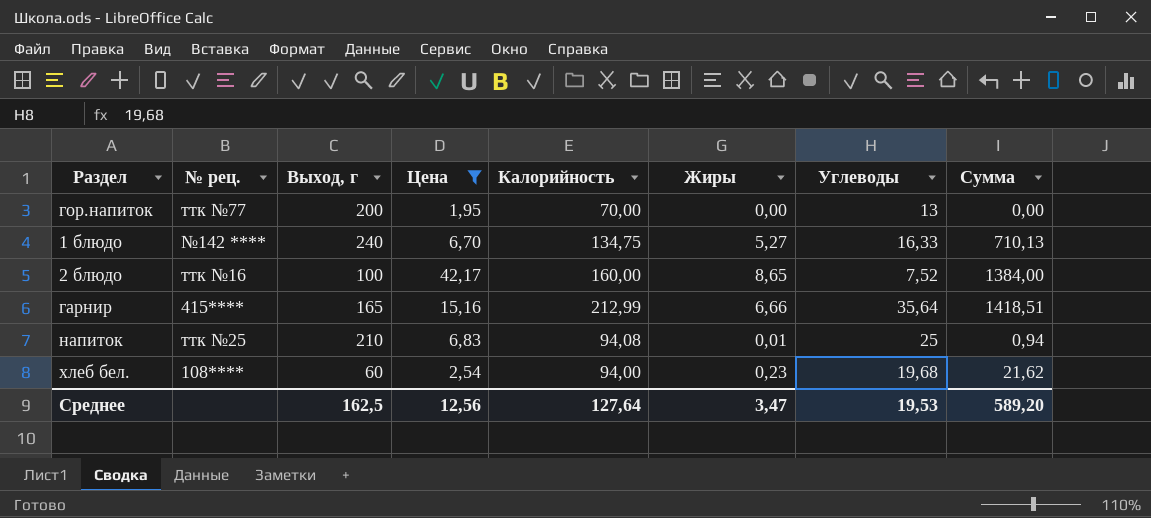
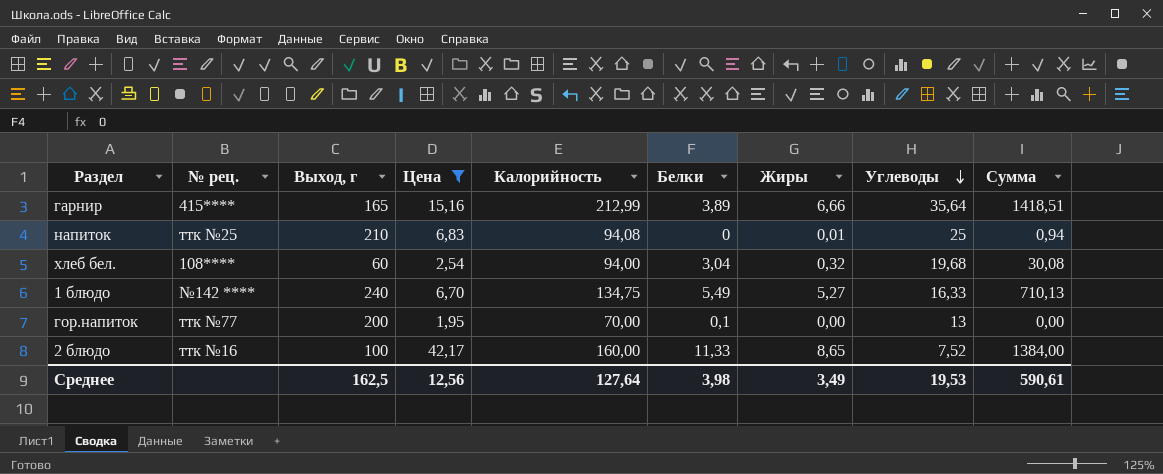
row order: none -> Углеводы descending
column Белки | position: none -> 6
хлеб бел. | Жиры: 0,23 -> 0,32
хлеб бел. | Сумма: 21,62 -> 30,08
Среднее | Жиры: 3,47 -> 3,49
Среднее | Сумма: 589,20 -> 590,61

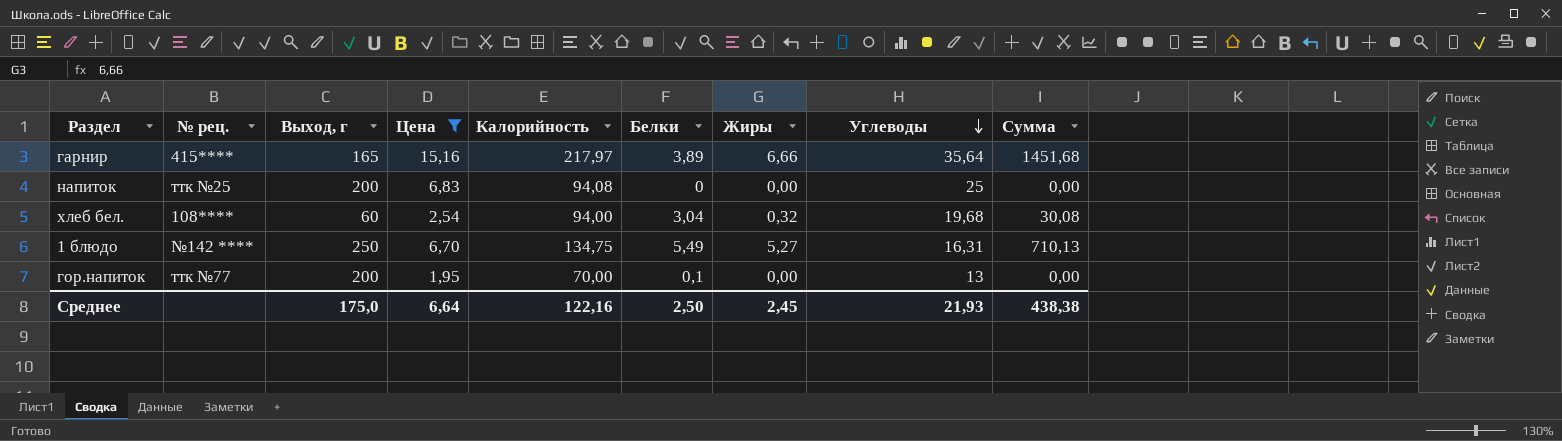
row 2 блюдо: ттк №16 | 100 | 42,17 | 160,00 | 11,33 | 8,65 | 7,52 | 1384,00 -> none
гарнир | Калорийность: 212,99 -> 217,97
гарнир | Сумма: 1418,51 -> 1451,68
напиток | Выход, г: 210 -> 200
напиток | Жиры: 0,01 -> 0,00
напиток | Сумма: 0,94 -> 0,00
1 блюдо | Выход, г: 240 -> 250
1 блюдо | Углеводы: 16,33 -> 16,31
Среднее | Выход, г: 162,5 -> 175,0
Среднее | Цена: 12,56 -> 6,64
Среднее | Калорийность: 127,64 -> 122,16
Среднее | Белки: 3,98 -> 2,50
Среднее | Жиры: 3,49 -> 2,45
Среднее | Углеводы: 19,53 -> 21,93
Среднее | Сумма: 590,61 -> 438,38

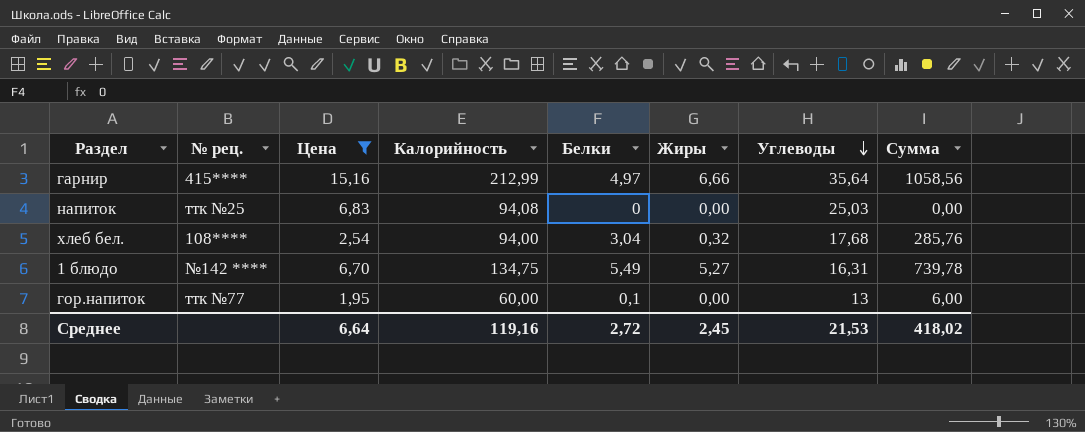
column Выход, г | position: 3 -> none
column Сумма | formula: [Калорийность] * [Жиры] -> [Калорийность] * [Белки]
гарнир | Калорийность: 217,97 -> 212,99
гарнир | Белки: 3,89 -> 4,97
напиток | Углеводы: 25 -> 25,03
хлеб бел. | Углеводы: 19,68 -> 17,68
гор.напиток | Калорийность: 70,00 -> 60,00
Среднее | Калорийность: 122,16 -> 119,16
Среднее | Белки: 2,50 -> 2,72
Среднее | Углеводы: 21,93 -> 21,53
Среднее | Сумма: 438,38 -> 418,02

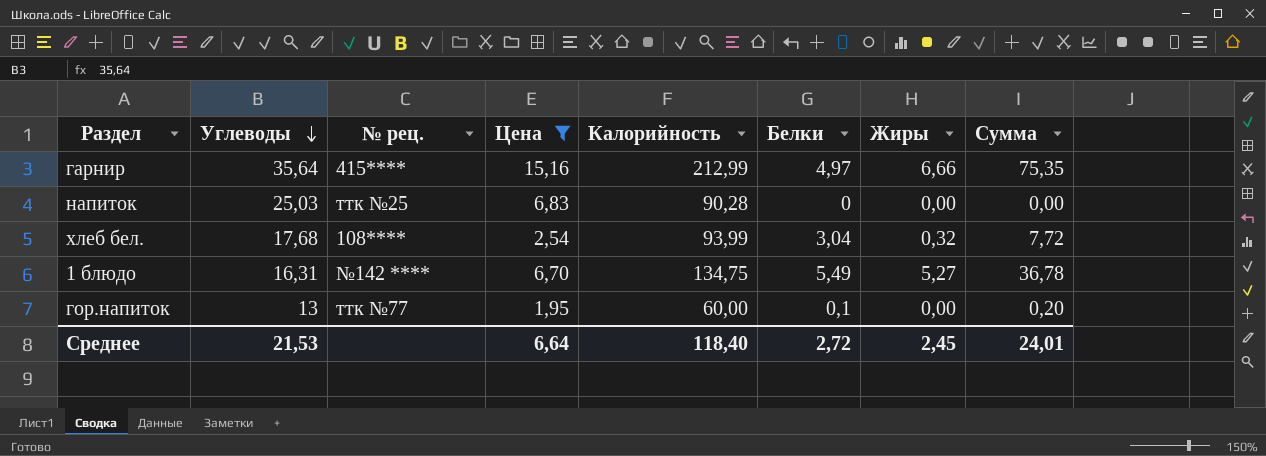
column Углеводы | position: 7 -> 2
column Сумма | formula: [Калорийность] * [Белки] -> [Цена] * [Белки]
напиток | Калорийность: 94,08 -> 90,28
хлеб бел. | Калорийность: 94,00 -> 93,99
Среднее | Калорийность: 119,16 -> 118,40
Среднее | Сумма: 418,02 -> 24,01

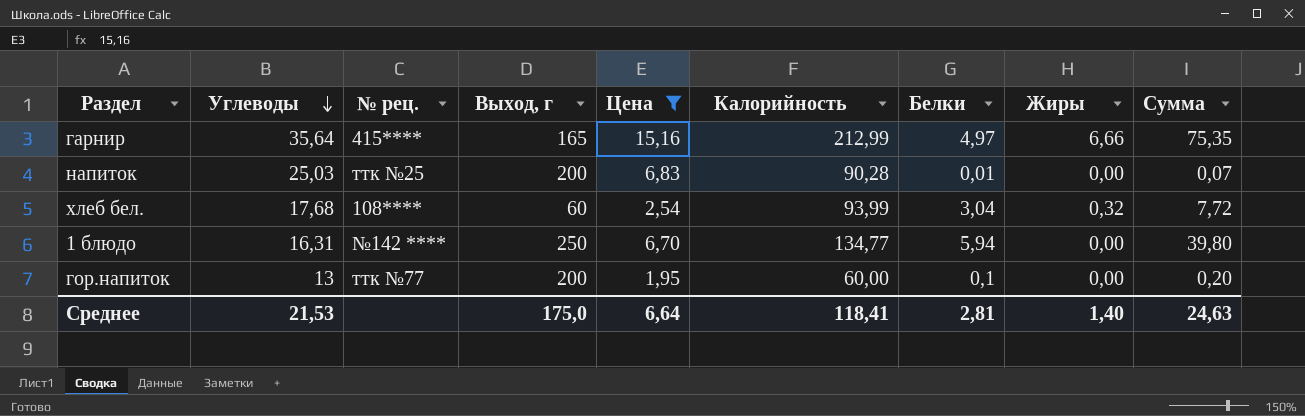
column Выход, г | position: none -> 4
напиток | Белки: 0 -> 0,01
напиток | Сумма: 0,00 -> 0,07
1 блюдо | Калорийность: 134,75 -> 134,77
1 блюдо | Белки: 5,49 -> 5,94
1 блюдо | Жиры: 5,27 -> 0,00
1 блюдо | Сумма: 36,78 -> 39,80
Среднее | Калорийность: 118,40 -> 118,41
Среднее | Белки: 2,72 -> 2,81
Среднее | Жиры: 2,45 -> 1,40
Среднее | Сумма: 24,01 -> 24,63

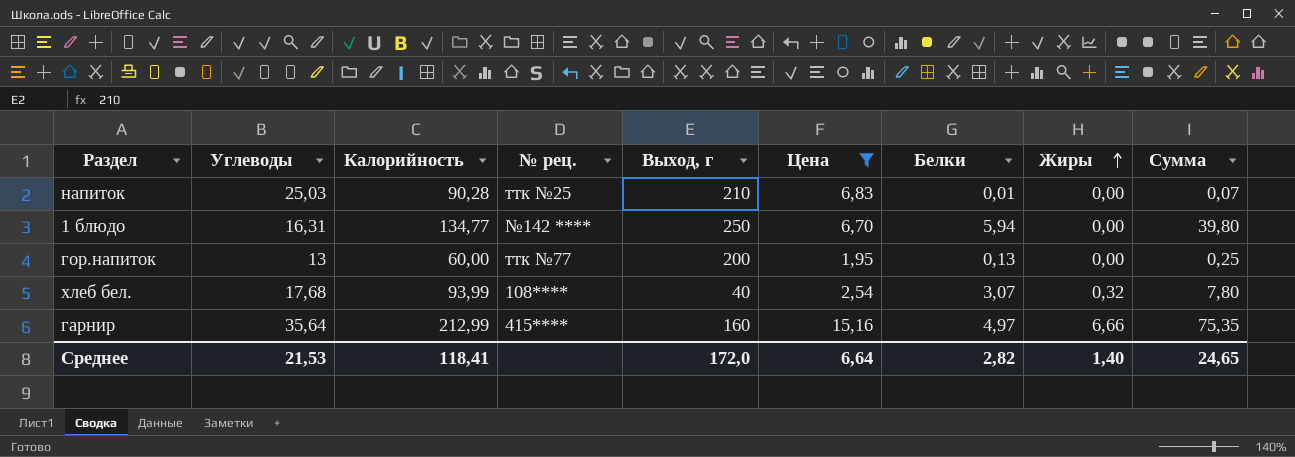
row order: Углеводы descending -> Жиры ascending
column Калорийность | position: 6 -> 3
напиток | Выход, г: 200 -> 210
гор.напиток | Белки: 0,1 -> 0,13
гор.напиток | Сумма: 0,20 -> 0,25
хлеб бел. | Выход, г: 60 -> 40
хлеб бел. | Белки: 3,04 -> 3,07
хлеб бел. | Сумма: 7,72 -> 7,80
гарнир | Выход, г: 165 -> 160
Среднее | Выход, г: 175,0 -> 172,0
Среднее | Белки: 2,81 -> 2,82
Среднее | Сумма: 24,63 -> 24,65

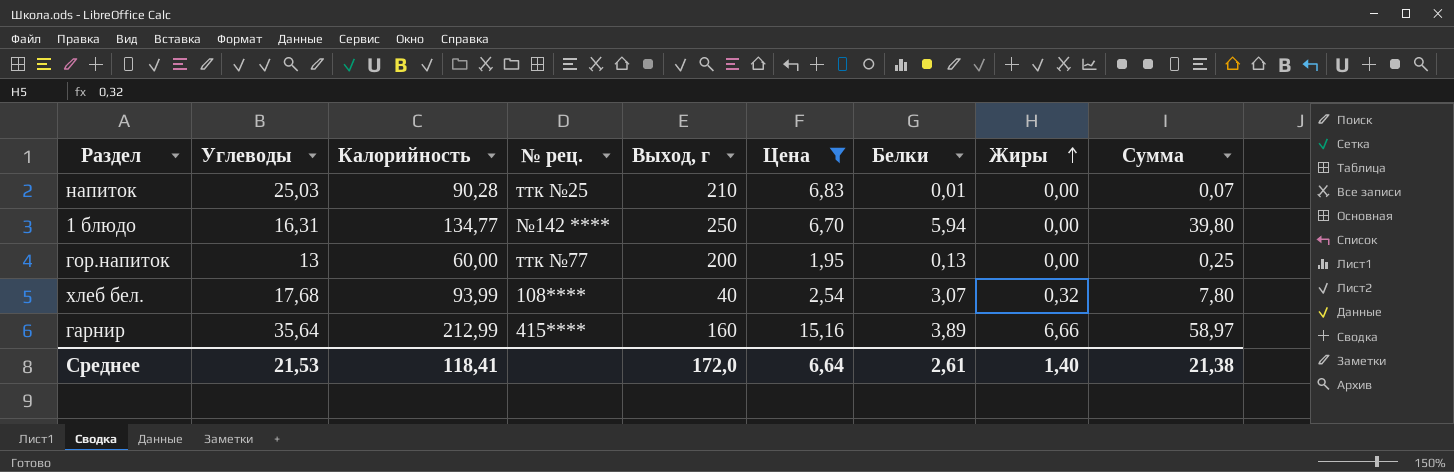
гарнир | Белки: 4,97 -> 3,89
гарнир | Сумма: 75,35 -> 58,97
Среднее | Белки: 2,82 -> 2,61
Среднее | Сумма: 24,65 -> 21,38

